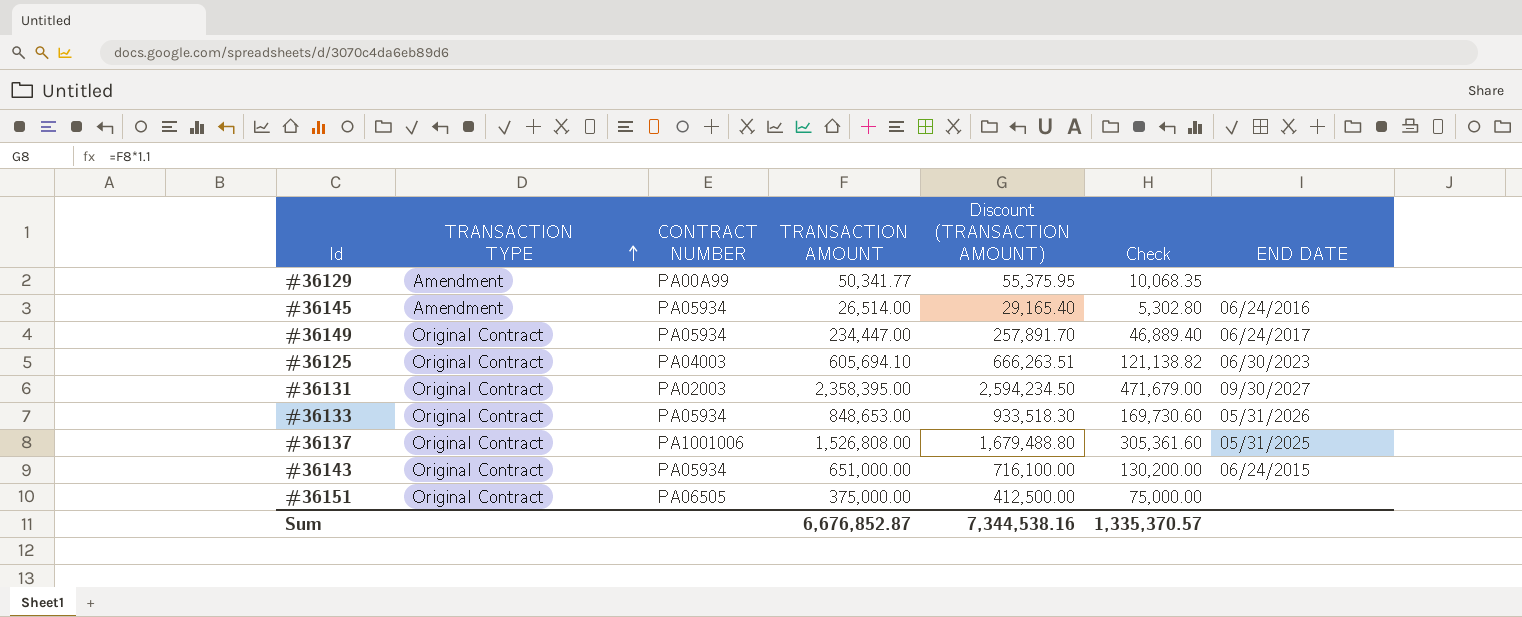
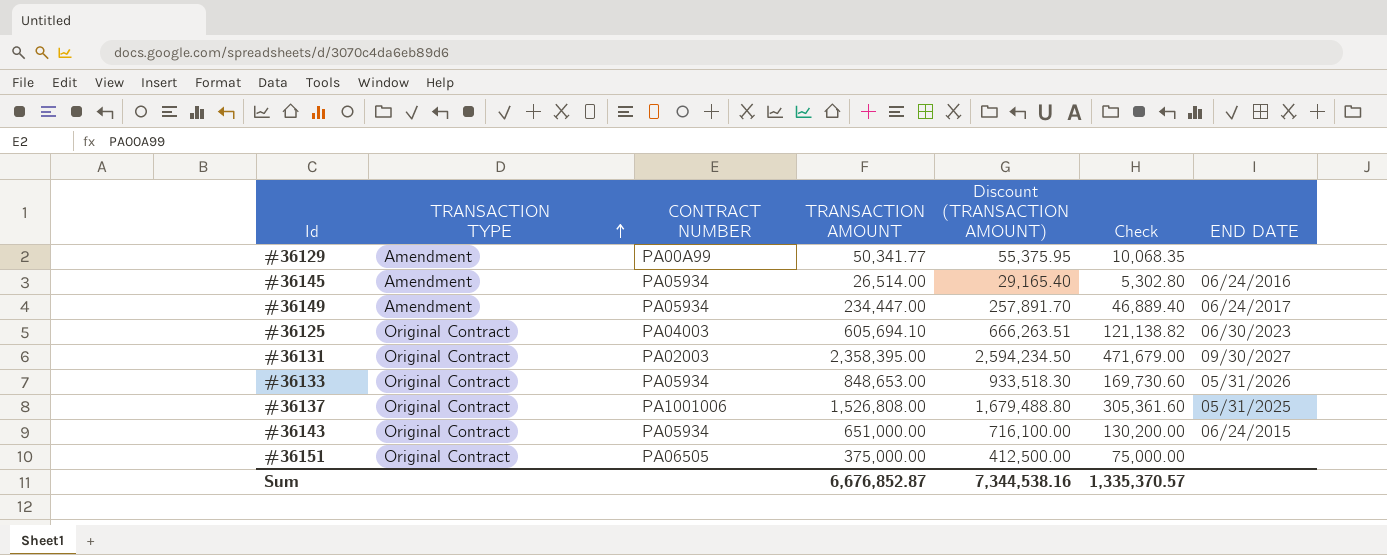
#36149 | TRANSACTION TYPE: Original Contract -> Amendment

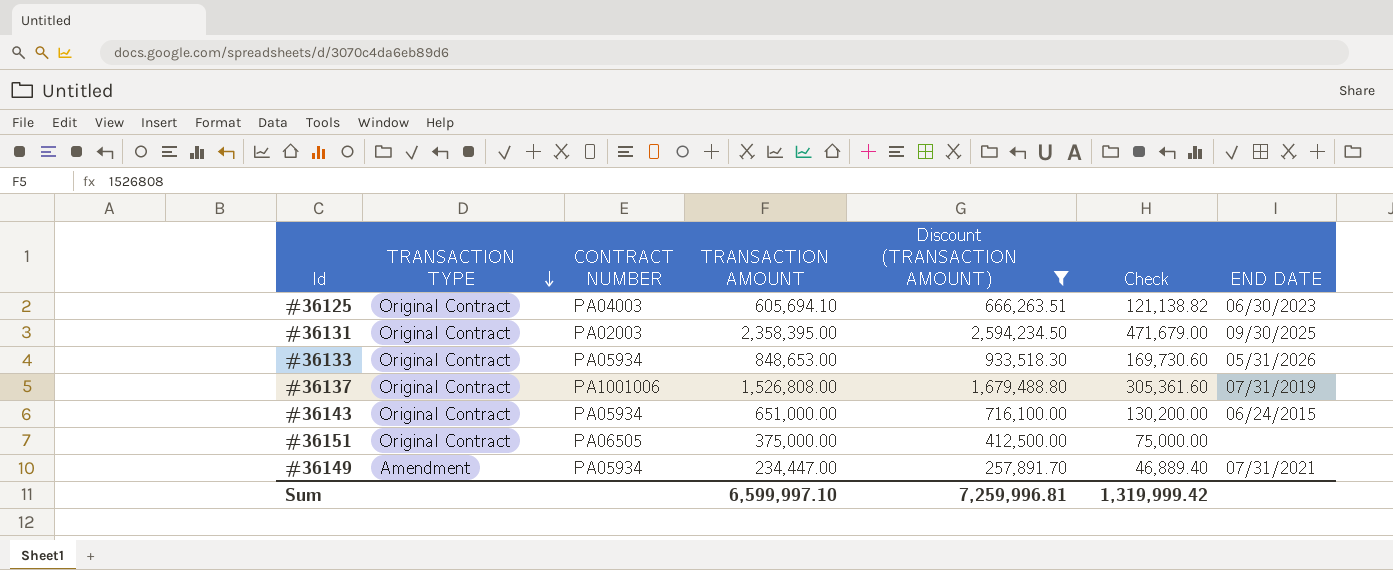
filter: none -> Discount (TRANSACTION AMOUNT) >= 257,891.70
row order: TRANSACTION TYPE ascending -> TRANSACTION TYPE descending
#36131 | END DATE: 09/30/2027 -> 09/30/2025
#36137 | END DATE: 05/31/2025 -> 07/31/2019
#36149 | END DATE: 06/24/2017 -> 07/31/2021
Sum | TRANSACTION AMOUNT: 6,676,852.87 -> 6,599,997.10
Sum | Discount (TRANSACTION AMOUNT): 7,344,538.16 -> 7,259,996.81
Sum | Check: 1,335,370.57 -> 1,319,999.42

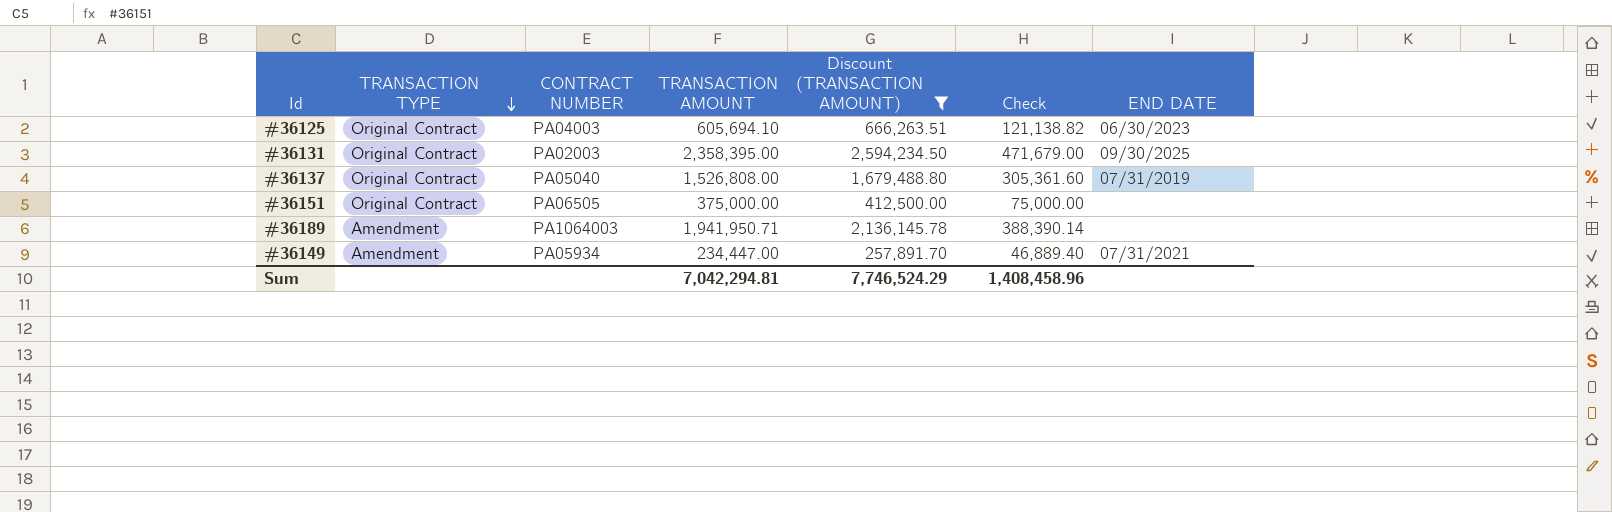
row #36133: Original Contract | PA05934 | 848,653.00 | 933,518.30 | 169,730.60 | 05/31/2026 -> none
row #36143: Original Contract | PA05934 | 651,000.00 | 716,100.00 | 130,200.00 | 06/24/2015 -> none
#36137 | CONTRACT NUMBER: PA1001006 -> PA05040
row #36189: none -> Amendment | PA1064003 | 1,941,950.71 | 2,136,145.78 | 388,390.14 | none
Sum | TRANSACTION AMOUNT: 6,599,997.10 -> 7,042,294.81
Sum | Discount (TRANSACTION AMOUNT): 7,259,996.81 -> 7,746,524.29
Sum | Check: 1,319,999.42 -> 1,408,458.96

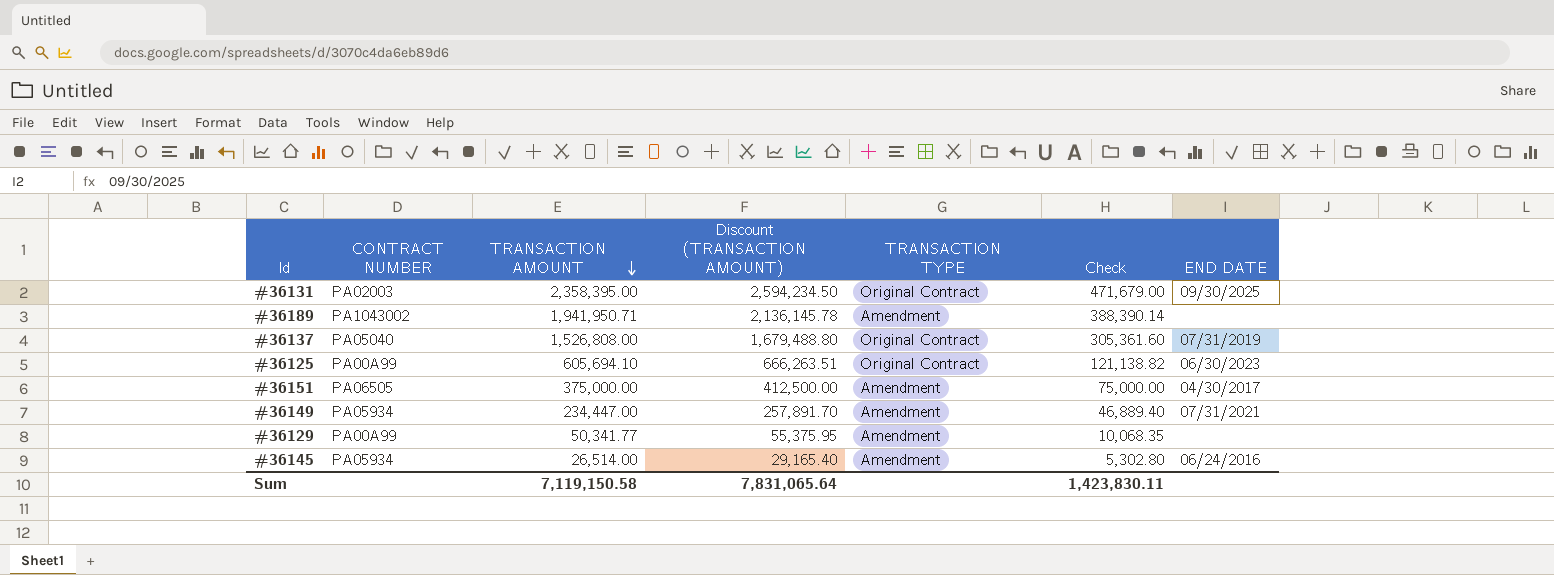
filter: Discount (TRANSACTION AMOUNT) >= 257,891.70 -> none
row order: TRANSACTION TYPE descending -> TRANSACTION AMOUNT descending
column TRANSACTION TYPE | position: 2 -> 5
#36189 | CONTRACT NUMBER: PA1064003 -> PA1043002
#36125 | CONTRACT NUMBER: PA04003 -> PA00A99
#36151 | TRANSACTION TYPE: Original Contract -> Amendment
#36151 | END DATE: none -> 04/30/2017
Sum | TRANSACTION AMOUNT: 7,042,294.81 -> 7,119,150.58
Sum | Discount (TRANSACTION AMOUNT): 7,746,524.29 -> 7,831,065.64
Sum | Check: 1,408,458.96 -> 1,423,830.11

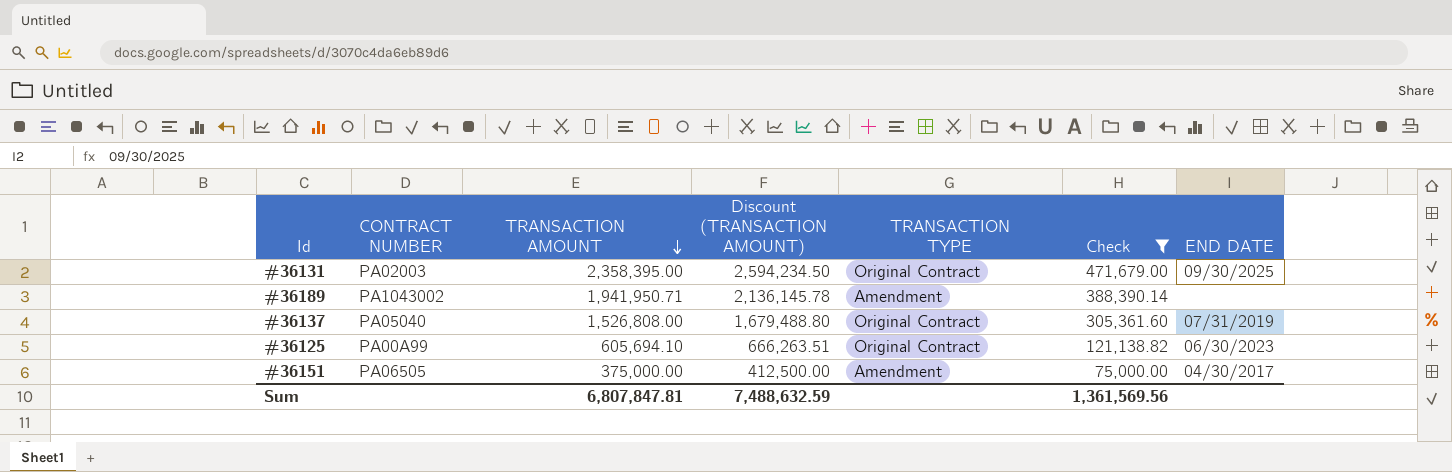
filter: none -> Check >= 75,000.00
Sum | TRANSACTION AMOUNT: 7,119,150.58 -> 6,807,847.81
Sum | Discount (TRANSACTION AMOUNT): 7,831,065.64 -> 7,488,632.59
Sum | Check: 1,423,830.11 -> 1,361,569.56

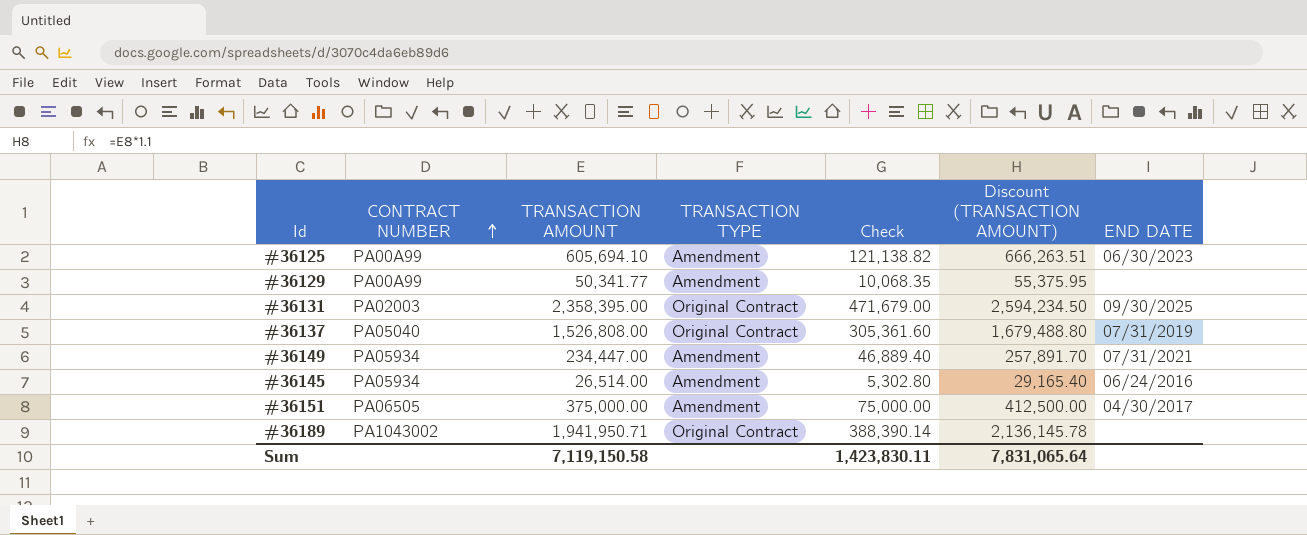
filter: Check >= 75,000.00 -> none
row order: TRANSACTION AMOUNT descending -> CONTRACT NUMBER ascending
column Discount (TRANSACTION AMOUNT) | position: 4 -> 6
#36125 | TRANSACTION TYPE: Original Contract -> Amendment
#36189 | TRANSACTION TYPE: Amendment -> Original Contract
Sum | TRANSACTION AMOUNT: 6,807,847.81 -> 7,119,150.58
Sum | Check: 1,361,569.56 -> 1,423,830.11
Sum | Discount (TRANSACTION AMOUNT): 7,488,632.59 -> 7,831,065.64

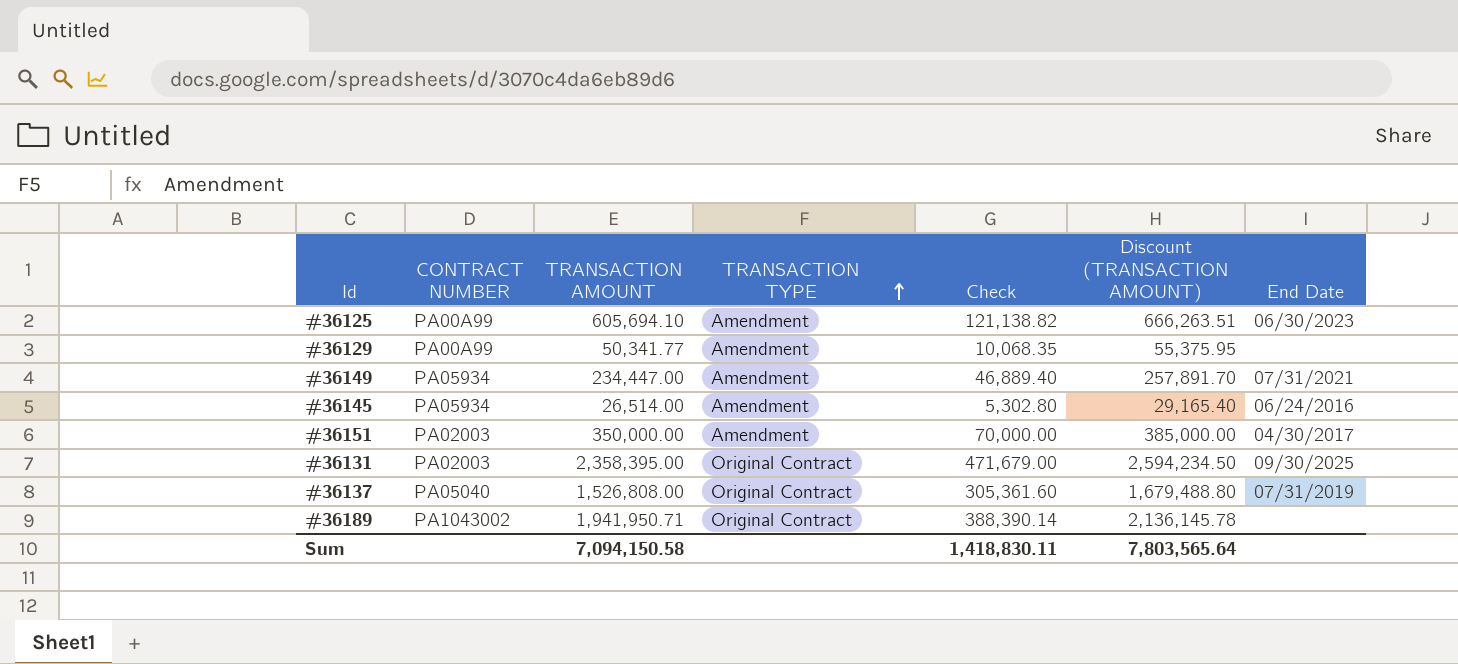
row order: CONTRACT NUMBER ascending -> TRANSACTION TYPE ascending
column name: END DATE -> End Date
#36151 | CONTRACT NUMBER: PA06505 -> PA02003
#36151 | TRANSACTION AMOUNT: 375,000.00 -> 350,000.00
#36151 | Check: 75,000.00 -> 70,000.00
#36151 | Discount (TRANSACTION AMOUNT): 412,500.00 -> 385,000.00
Sum | TRANSACTION AMOUNT: 7,119,150.58 -> 7,094,150.58
Sum | Check: 1,423,830.11 -> 1,418,830.11
Sum | Discount (TRANSACTION AMOUNT): 7,831,065.64 -> 7,803,565.64

